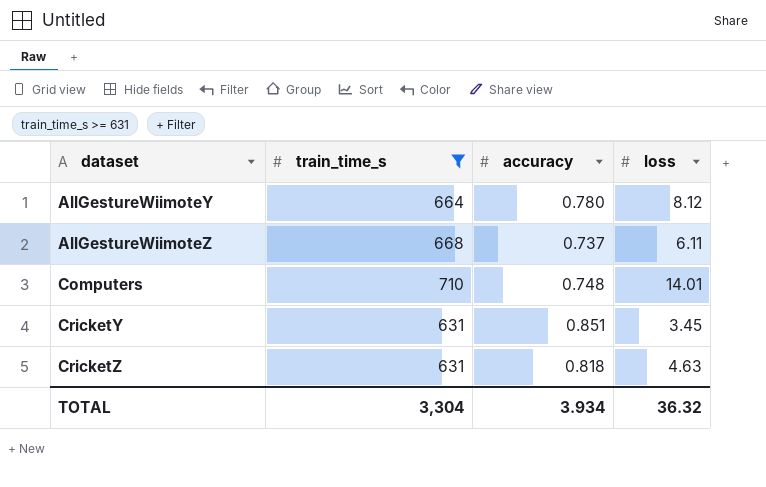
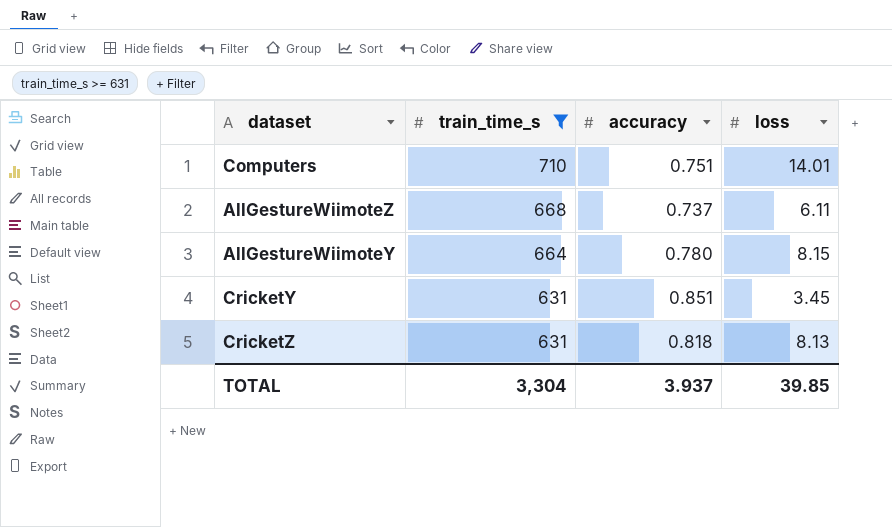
row order: dataset ascending -> train_time_s descending
Computers | accuracy: 0.748 -> 0.751
AllGestureWiimoteY | loss: 8.12 -> 8.15
CricketZ | loss: 4.63 -> 8.13
TOTAL | accuracy: 3.934 -> 3.937
TOTAL | loss: 36.32 -> 39.85

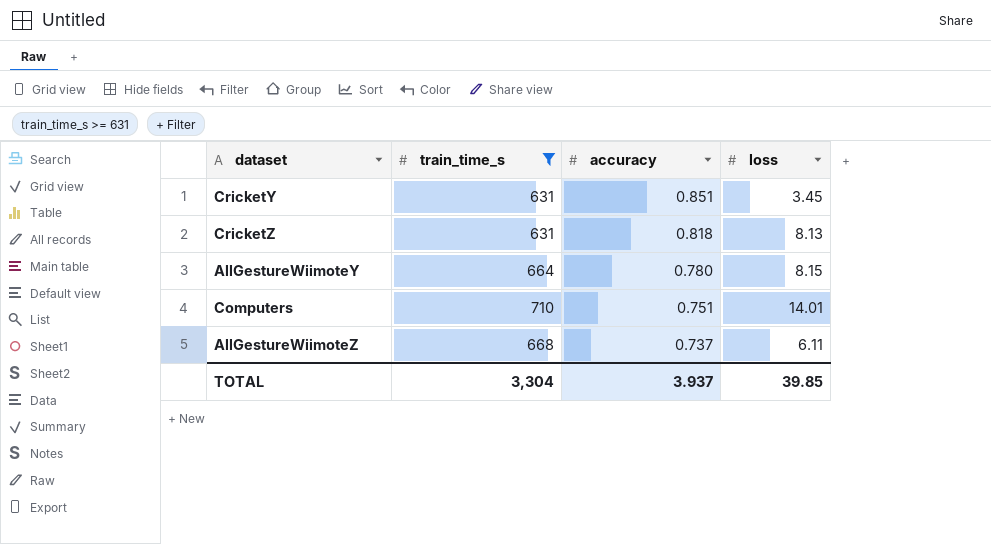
row order: train_time_s descending -> accuracy descending

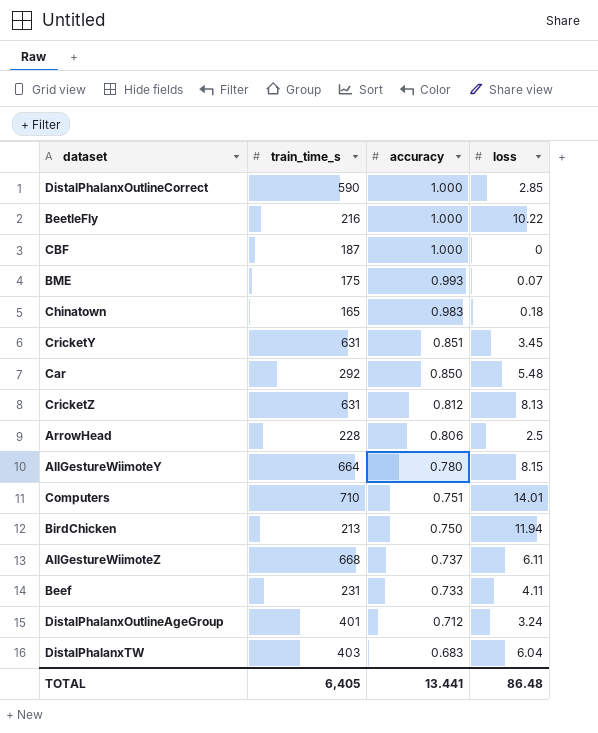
filter: train_time_s >= 631 -> none
CricketZ | accuracy: 0.818 -> 0.812
TOTAL | train_time_s: 3,304 -> 6,405
TOTAL | accuracy: 3.937 -> 13.441
TOTAL | loss: 39.85 -> 86.48

